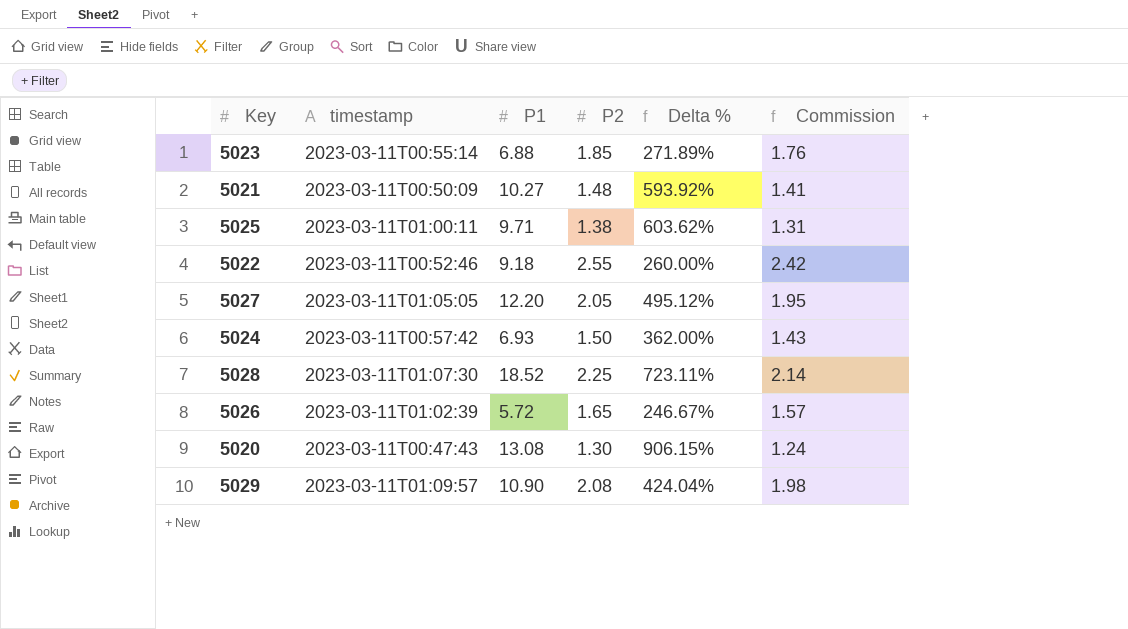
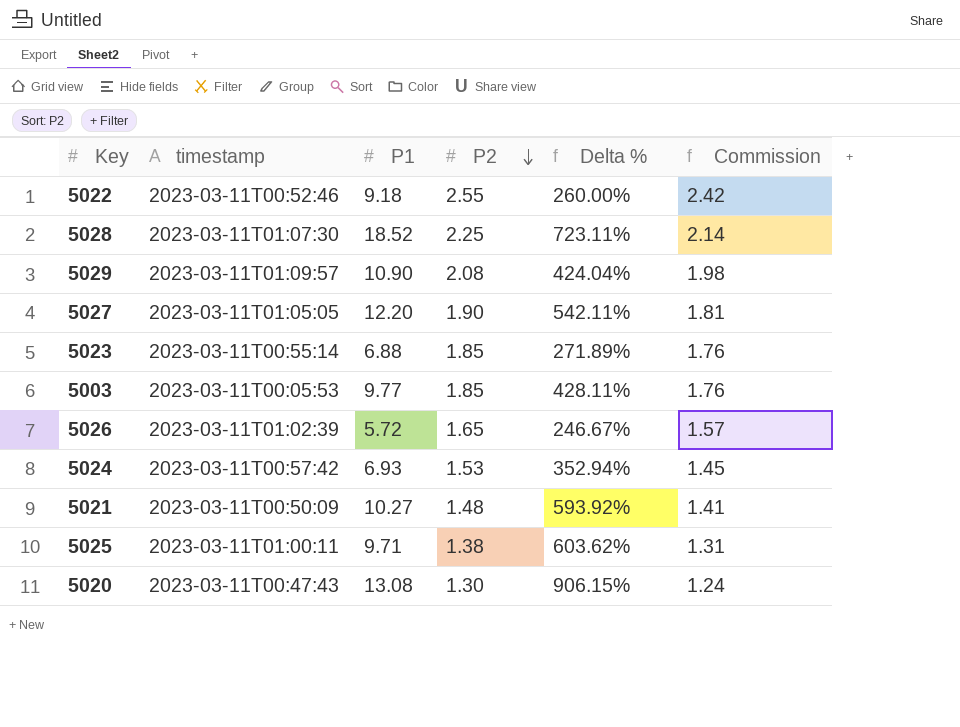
row order: none -> P2 descending
5027 | P2: 2.05 -> 1.90
5027 | Delta %: 495.12% -> 542.11%
5027 | Commission: 1.95 -> 1.81
row 5003: none -> 2023-03-11T00:05:53 | 9.77 | 1.85 | 428.11% | 1.76
5024 | P2: 1.50 -> 1.53
5024 | Delta %: 362.00% -> 352.94%
5024 | Commission: 1.43 -> 1.45

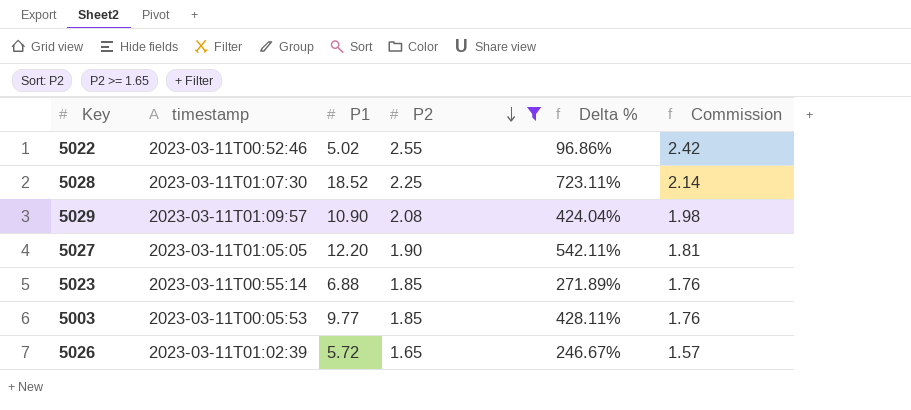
filter: none -> P2 >= 1.65
5022 | P1: 9.18 -> 5.02
5022 | Delta %: 260.00% -> 96.86%

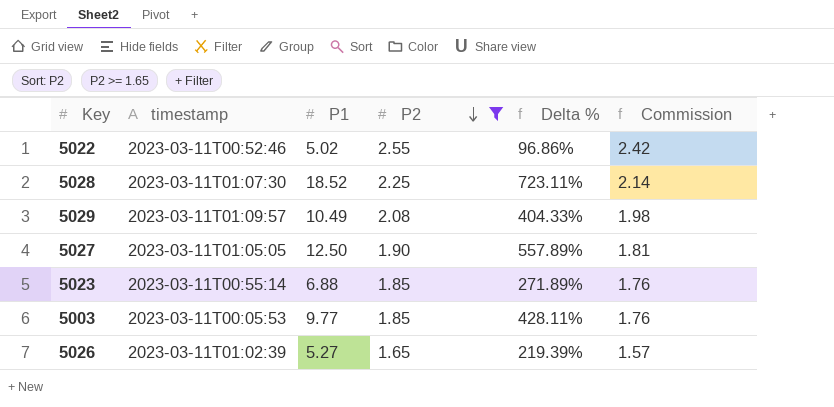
5029 | P1: 10.90 -> 10.49
5029 | Delta %: 424.04% -> 404.33%
5027 | P1: 12.20 -> 12.50
5027 | Delta %: 542.11% -> 557.89%
5026 | P1: 5.72 -> 5.27
5026 | Delta %: 246.67% -> 219.39%

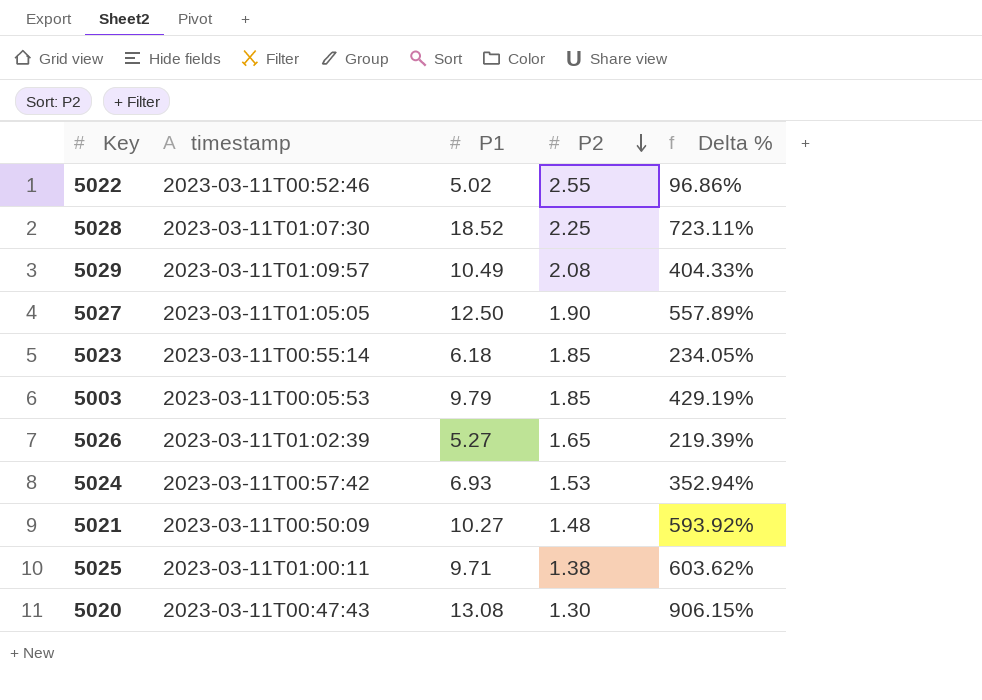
filter: P2 >= 1.65 -> none
column Commission | formula: [P2] * 0.95 -> none
5023 | P1: 6.88 -> 6.18
5023 | Delta %: 271.89% -> 234.05%
5003 | P1: 9.77 -> 9.79
5003 | Delta %: 428.11% -> 429.19%

